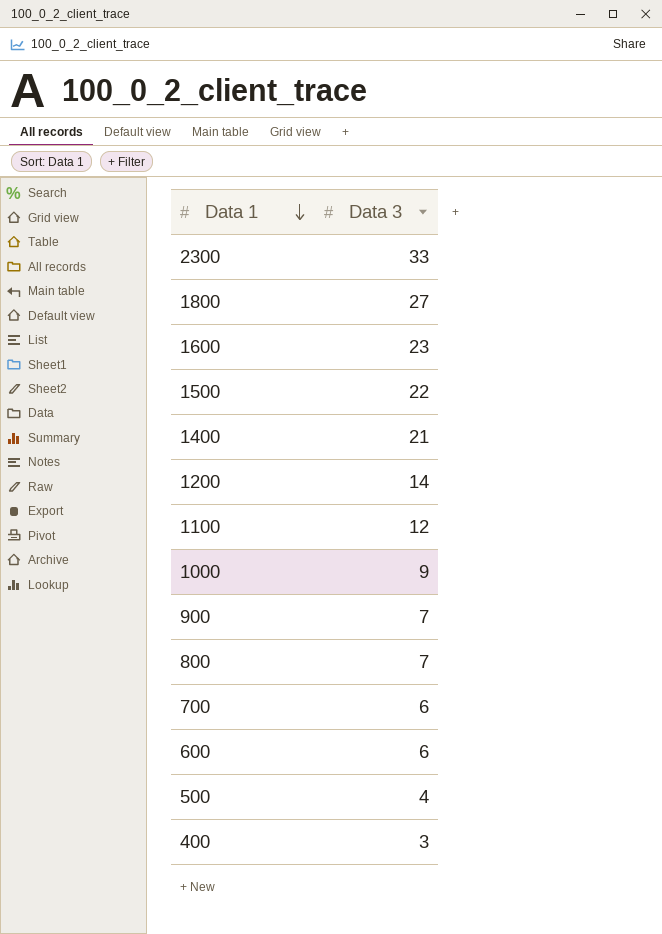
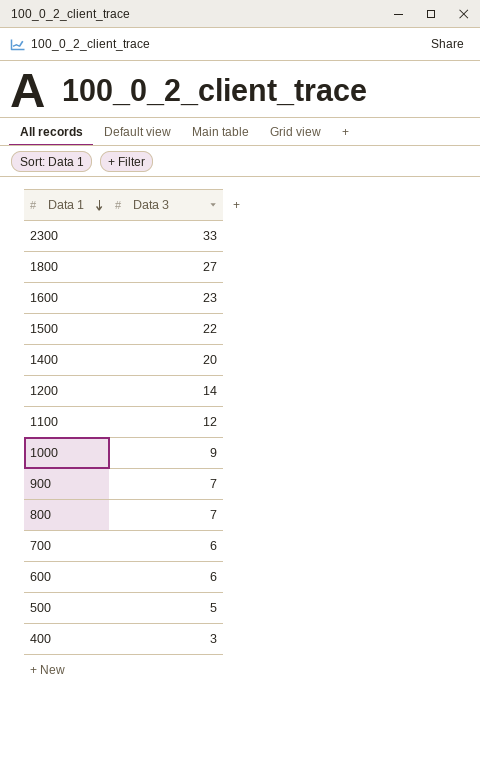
1400 | Data 3: 21 -> 20
500 | Data 3: 4 -> 5

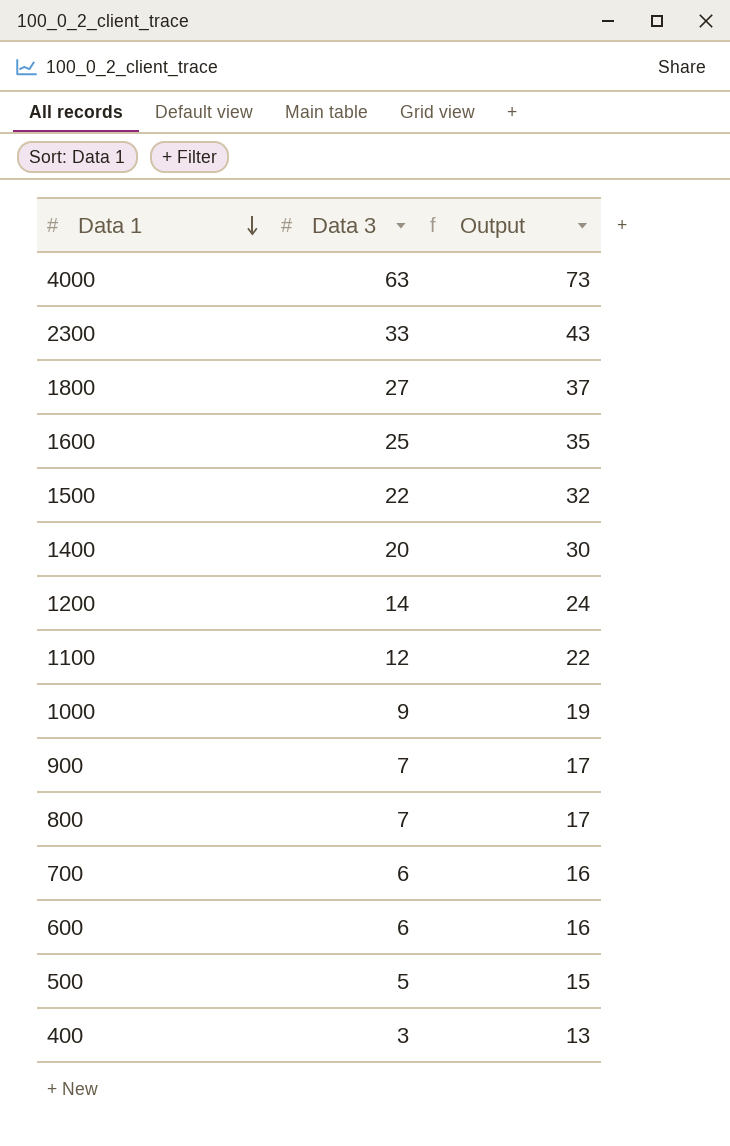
column Output | formula: none -> [Data 3] + 10
row 4000: none -> 63 | 73
1600 | Data 3: 23 -> 25

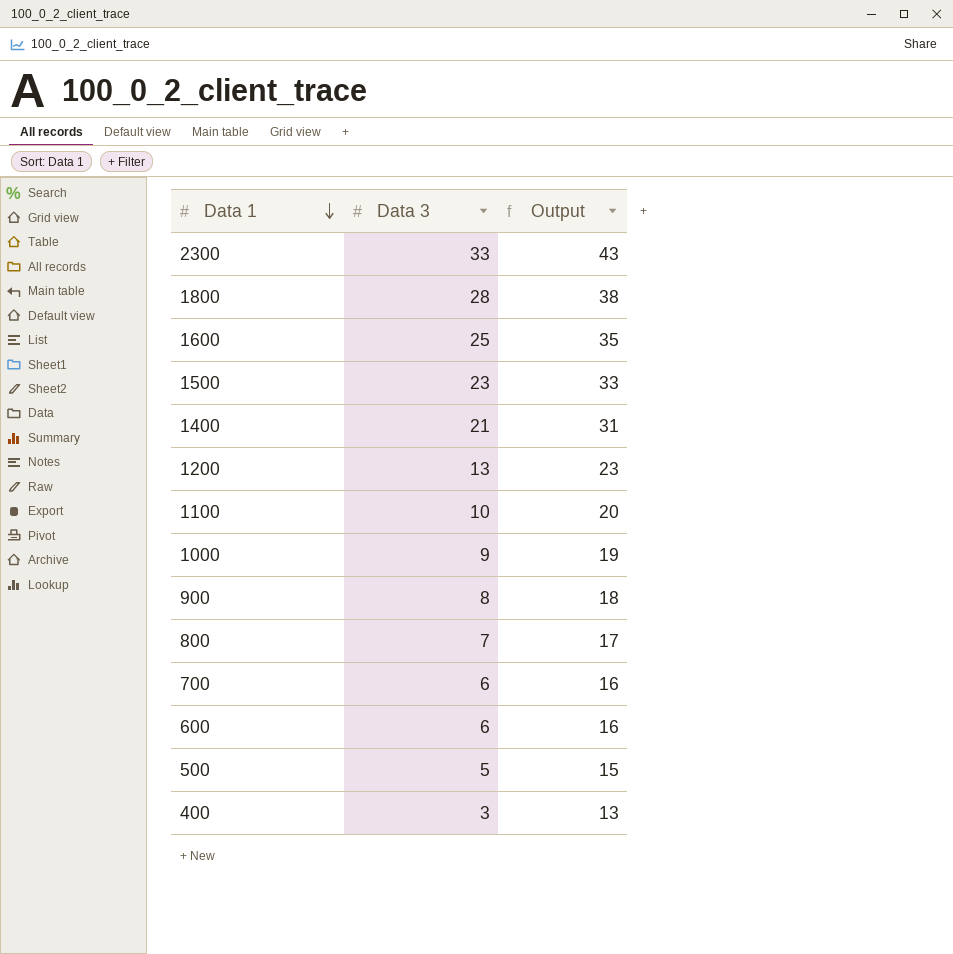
row 4000: 63 | 73 -> none
1800 | Data 3: 27 -> 28
1800 | Output: 37 -> 38
1500 | Data 3: 22 -> 23
1500 | Output: 32 -> 33
1400 | Data 3: 20 -> 21
1400 | Output: 30 -> 31
1200 | Data 3: 14 -> 13
1200 | Output: 24 -> 23
1100 | Data 3: 12 -> 10
1100 | Output: 22 -> 20
900 | Data 3: 7 -> 8
900 | Output: 17 -> 18

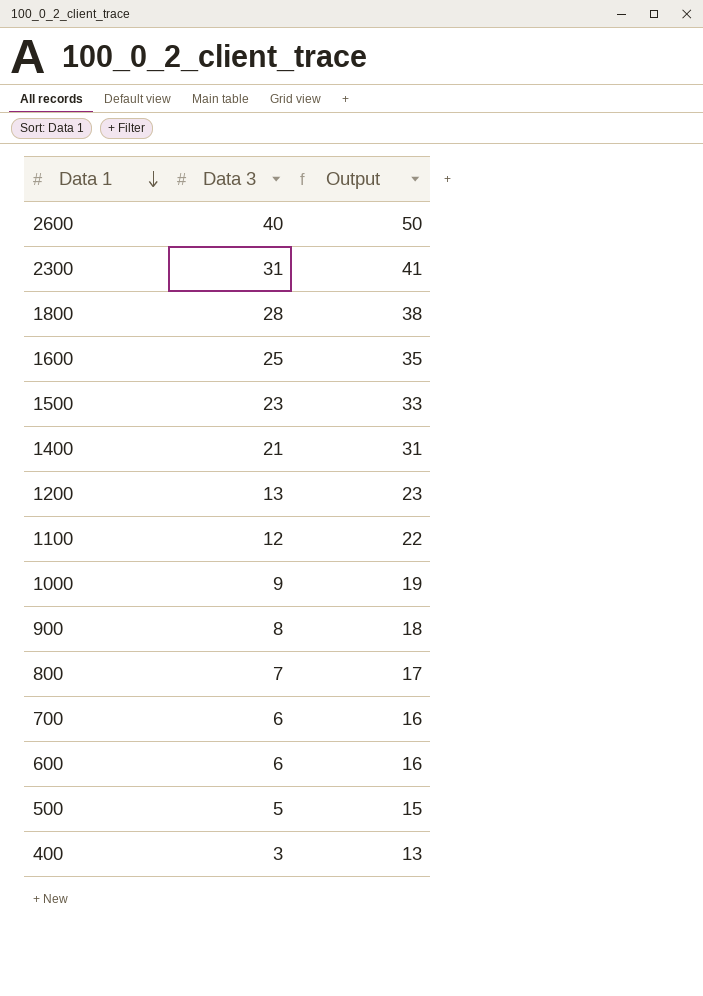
row 2600: none -> 40 | 50
2300 | Data 3: 33 -> 31
2300 | Output: 43 -> 41
1100 | Data 3: 10 -> 12
1100 | Output: 20 -> 22

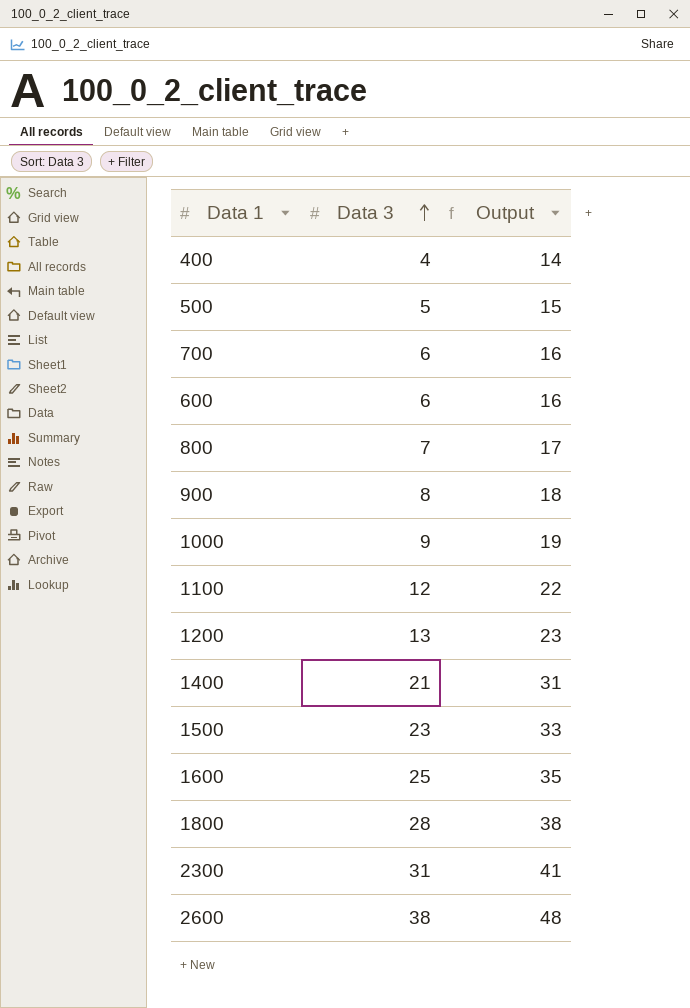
row order: Data 1 descending -> Data 3 ascending
400 | Data 3: 3 -> 4
400 | Output: 13 -> 14
2600 | Data 3: 40 -> 38
2600 | Output: 50 -> 48

